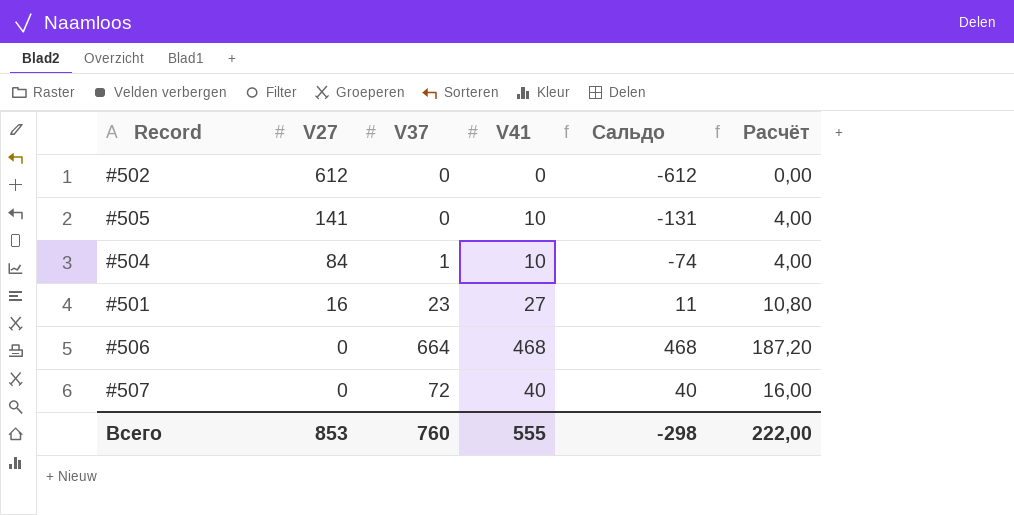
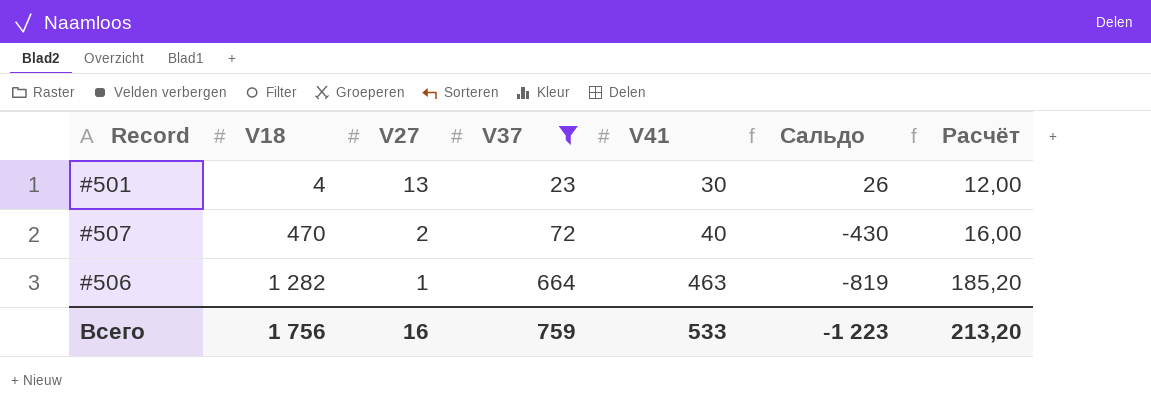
filter: none -> V37 >= 23
row order: V27 descending -> V18 ascending
column V18 | position: none -> 2
column Сальдо | formula: [V41] - [V27] -> [V41] - [V18]
#501 | V27: 16 -> 13
#501 | V41: 27 -> 30
#501 | Расчёт: 10,80 -> 12,00
#507 | V27: 0 -> 2
#506 | V27: 0 -> 1
#506 | V41: 468 -> 463
#506 | Расчёт: 187,20 -> 185,20
Всего | V27: 853 -> 16
Всего | V37: 760 -> 759
Всего | V41: 555 -> 533
Всего | Сальдо: -298 -> -1 223
Всего | Расчёт: 222,00 -> 213,20

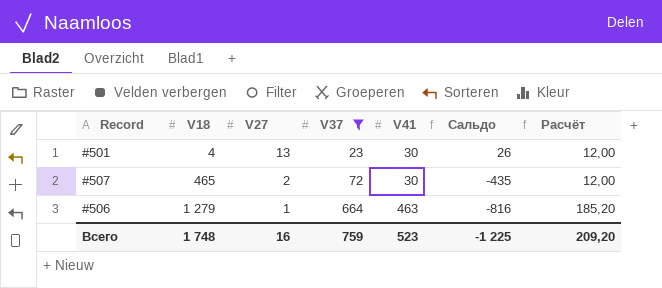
#507 | V18: 470 -> 465
#507 | V41: 40 -> 30
#507 | Сальдо: -430 -> -435
#507 | Расчёт: 16,00 -> 12,00
#506 | V18: 1 282 -> 1 279
#506 | Сальдо: -819 -> -816
Всего | V18: 1 756 -> 1 748
Всего | V41: 533 -> 523
Всего | Сальдо: -1 223 -> -1 225
Всего | Расчёт: 213,20 -> 209,20

